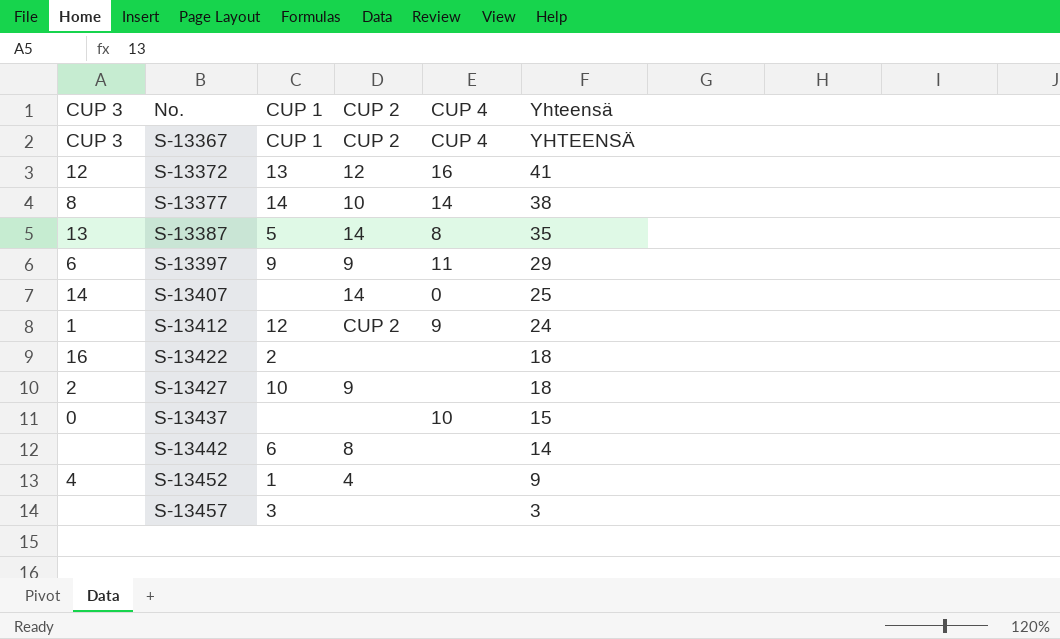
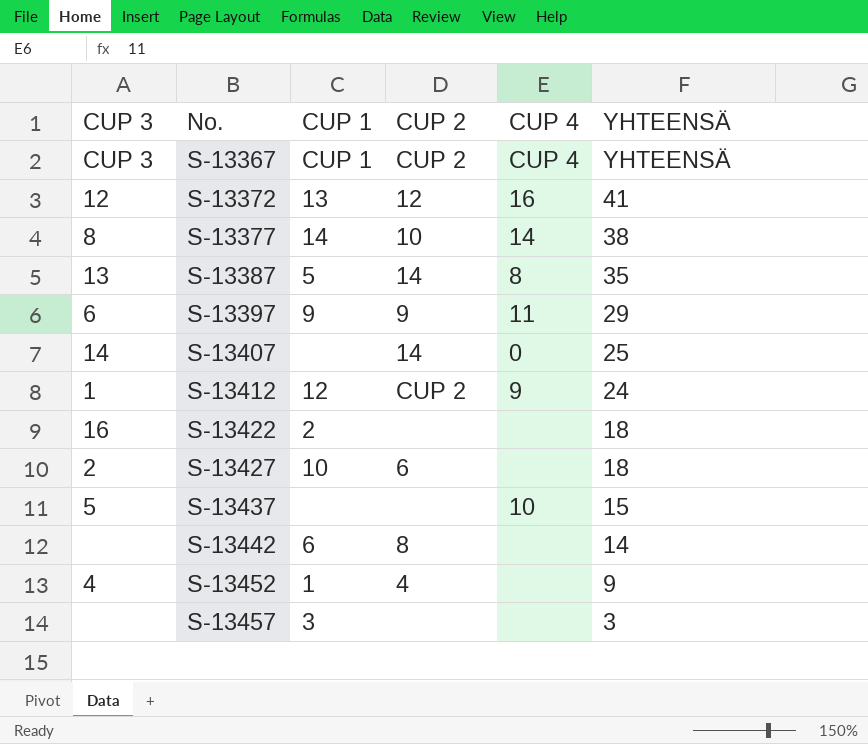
column name: Yhteensä -> YHTEENSÄ
S-13427 | CUP 2: 9 -> 6
S-13437 | CUP 3: 0 -> 5

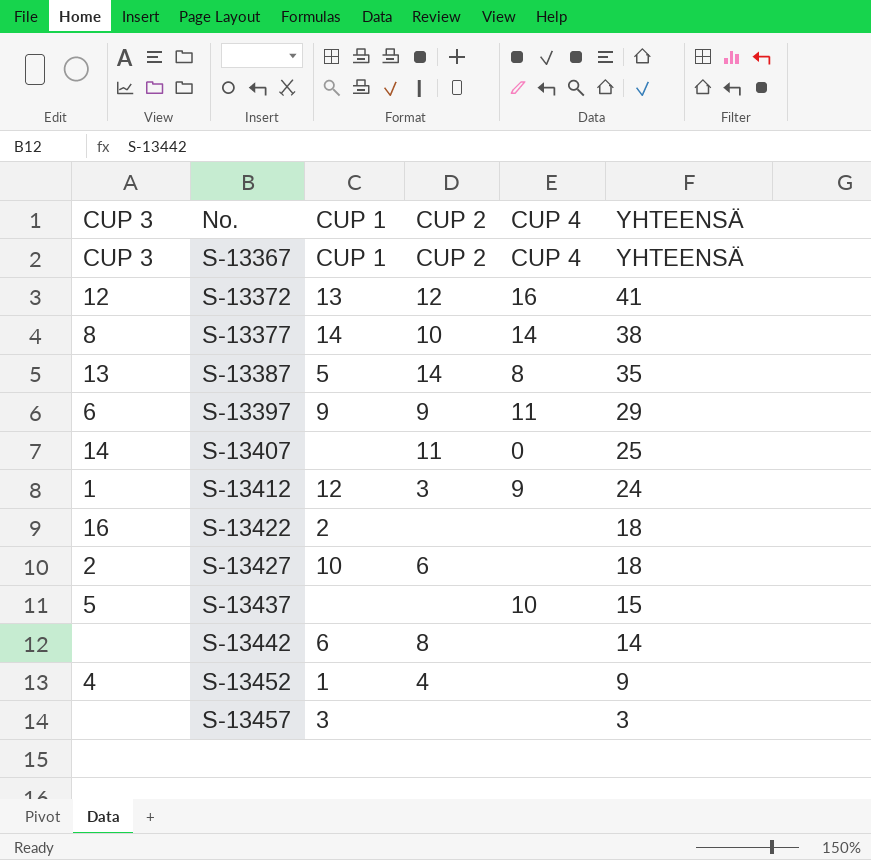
S-13407 | CUP 2: 14 -> 11
S-13412 | CUP 2: CUP 2 -> 3

